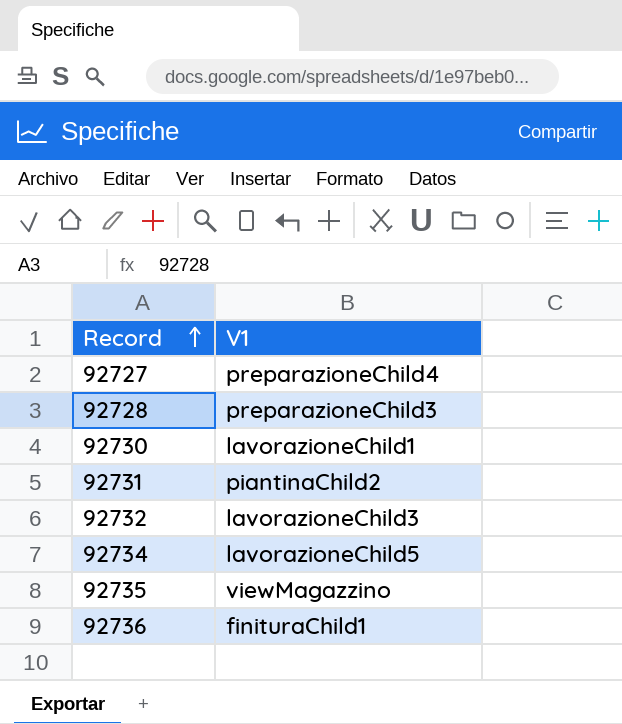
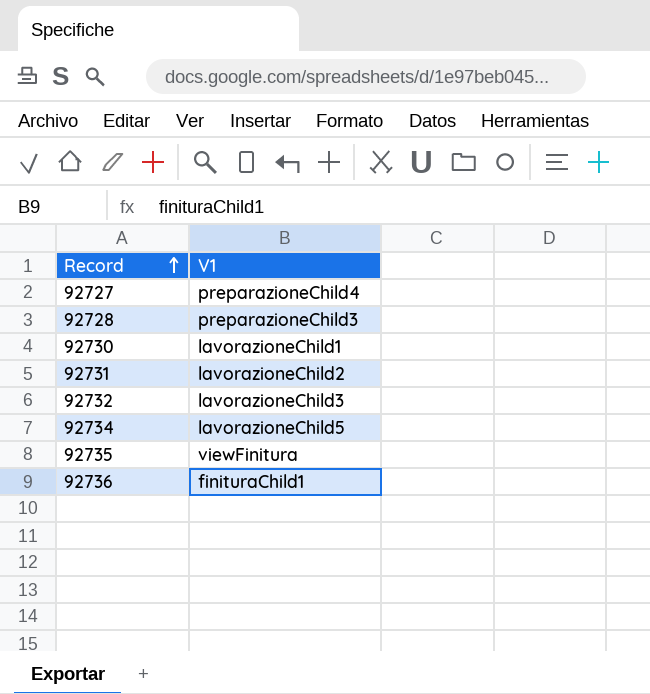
92731 | V1: piantinaChild2 -> lavorazioneChild2
92735 | V1: viewMagazzino -> viewFinitura

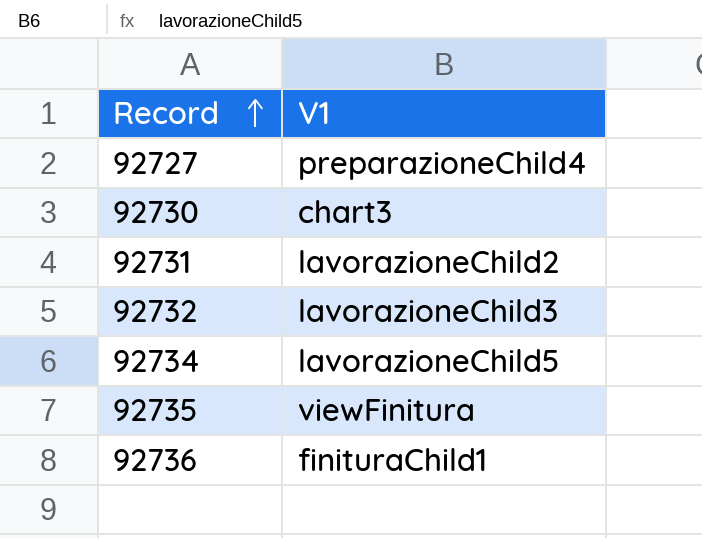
row 92728: preparazioneChild3 -> none
92730 | V1: lavorazioneChild1 -> chart3

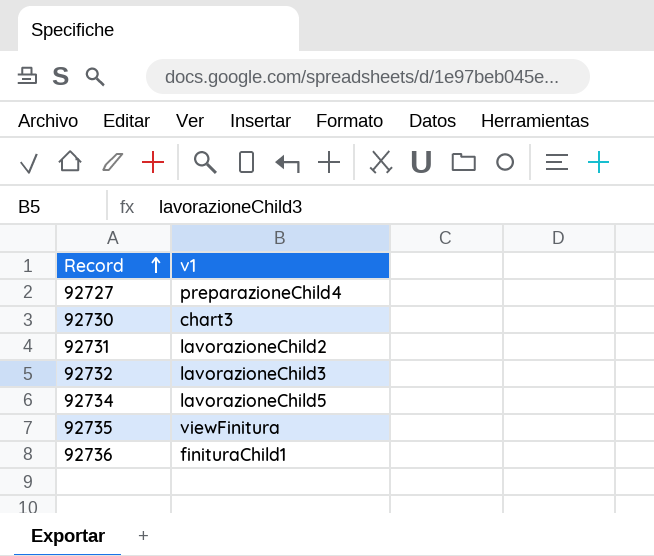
column name: V1 -> v1

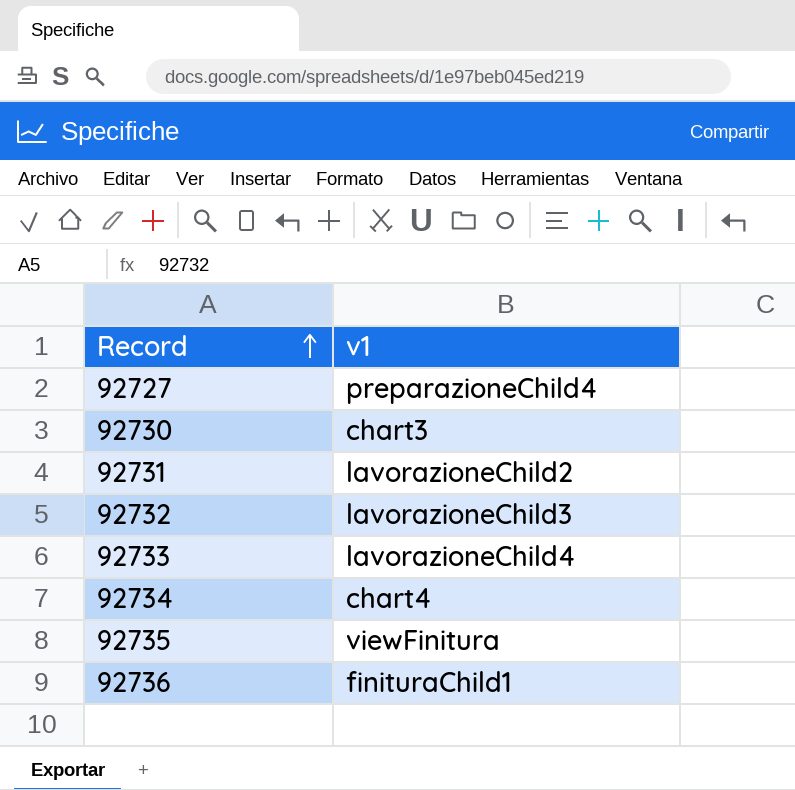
row 92733: none -> lavorazioneChild4
92734 | v1: lavorazioneChild5 -> chart4

